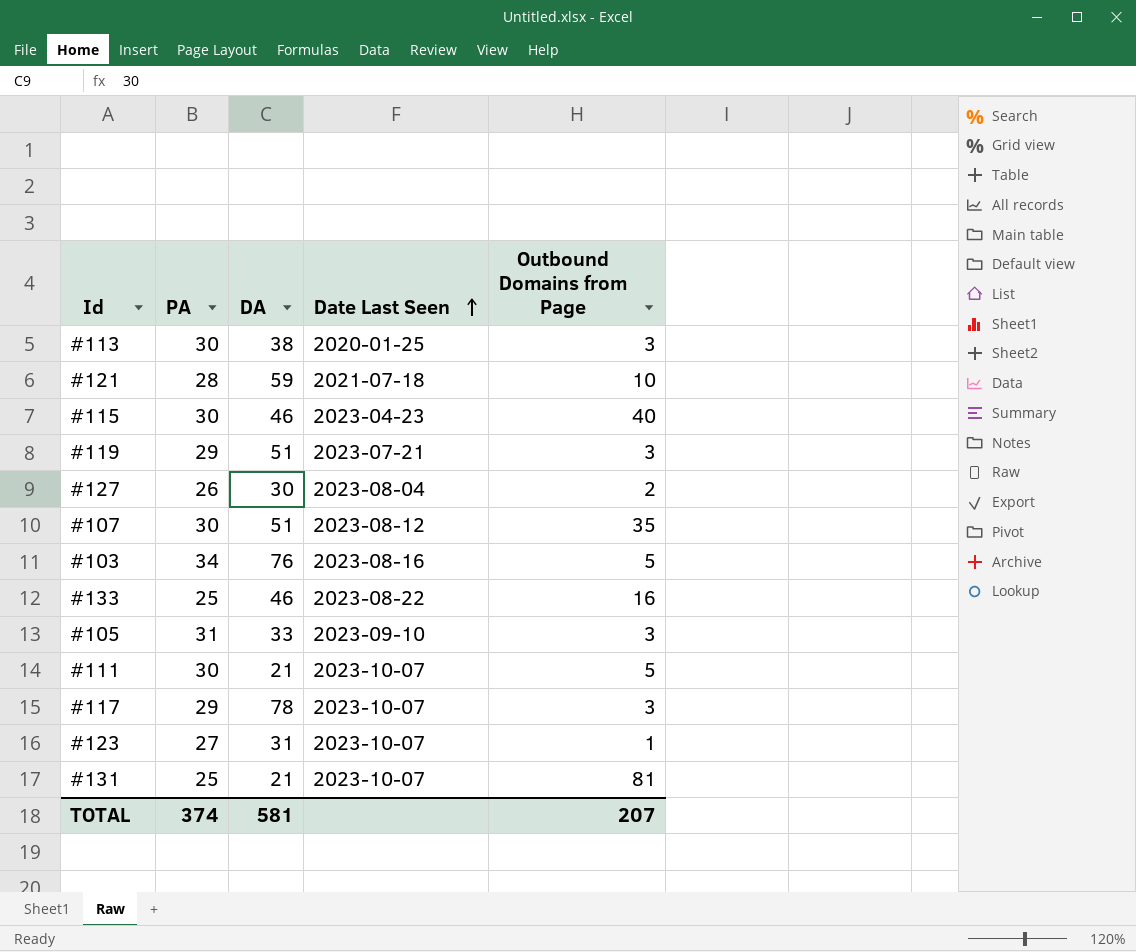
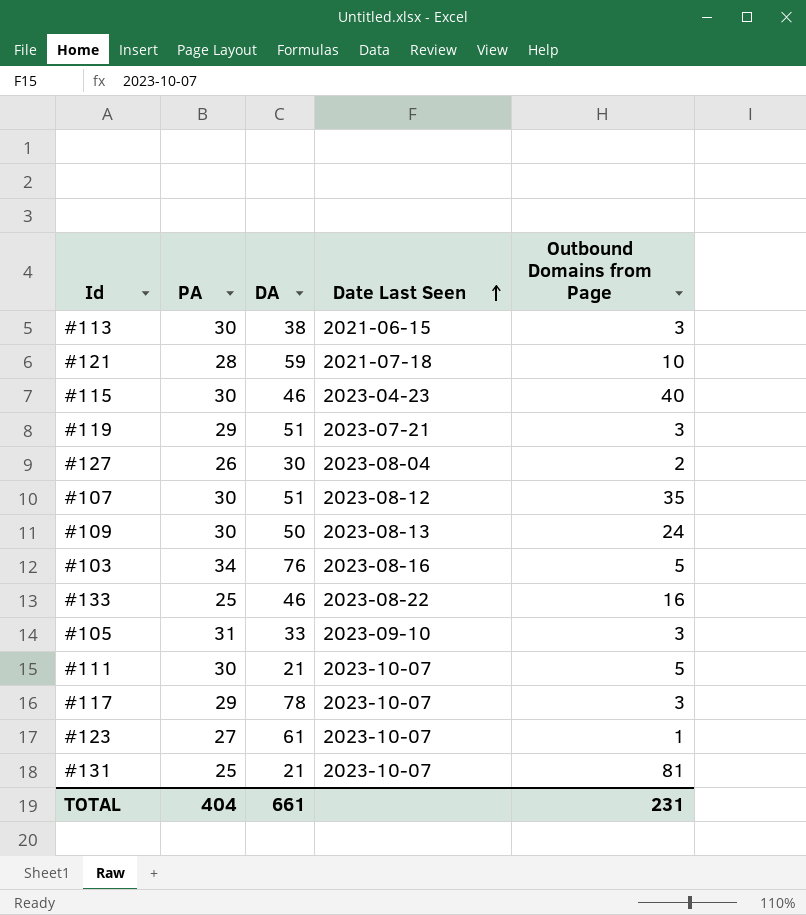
#113 | Date Last Seen: 2020-01-25 -> 2021-06-15
row #109: none -> 30 | 50 | 2023-08-13 | 24
#123 | DA: 31 -> 61
TOTAL | PA: 374 -> 404
TOTAL | DA: 581 -> 661
TOTAL | Outbound Domains from Page: 207 -> 231

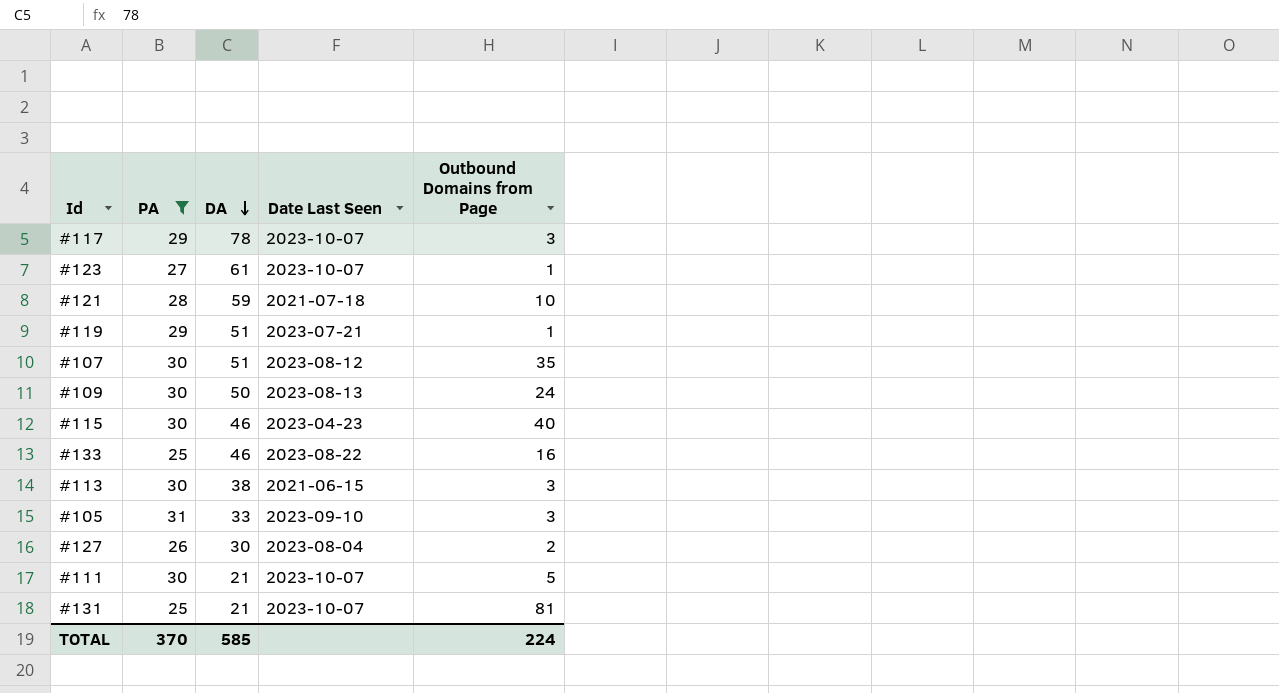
filter: none -> PA != 34
row order: Date Last Seen ascending -> DA descending
#119 | Outbound Domains from Page: 3 -> 1
TOTAL | PA: 404 -> 370
TOTAL | DA: 661 -> 585
TOTAL | Outbound Domains from Page: 231 -> 224

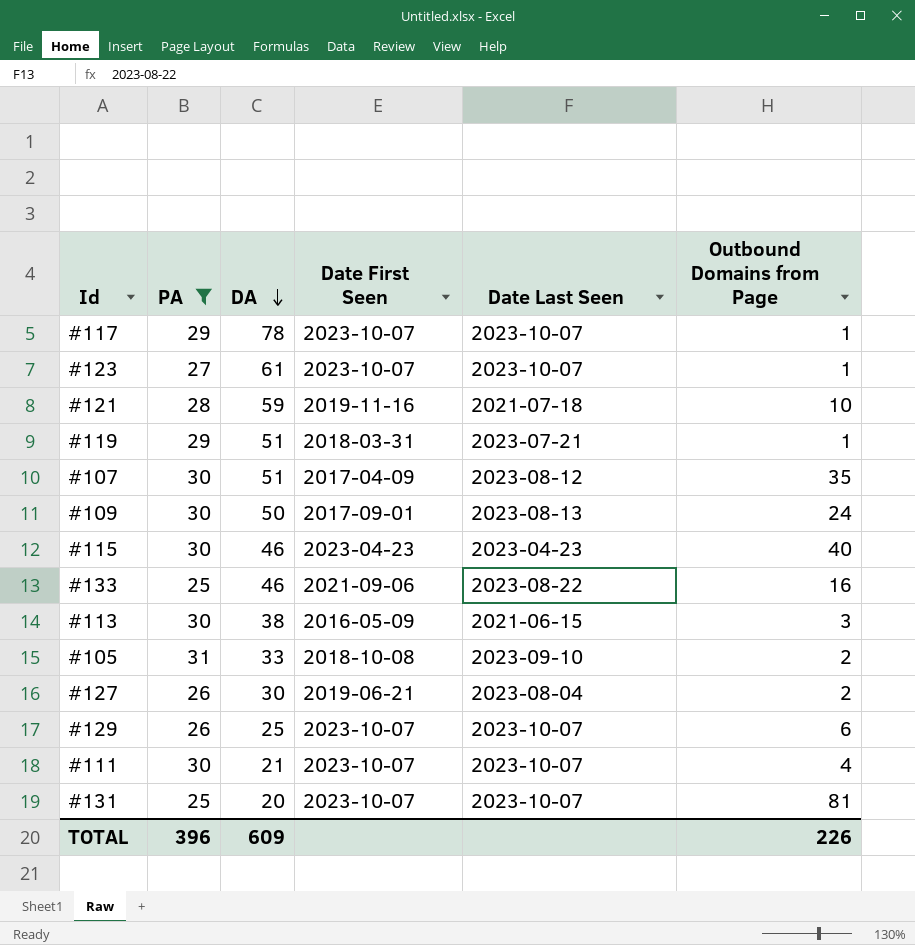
column Date First Seen | position: none -> 4
#117 | Outbound Domains from Page: 3 -> 1
#105 | Outbound Domains from Page: 3 -> 2
row #129: none -> 26 | 25 | 2023-10-07 | 2023-10-07 | 6
#111 | Outbound Domains from Page: 5 -> 4
#131 | DA: 21 -> 20
TOTAL | PA: 370 -> 396
TOTAL | DA: 585 -> 609
TOTAL | Outbound Domains from Page: 224 -> 226

